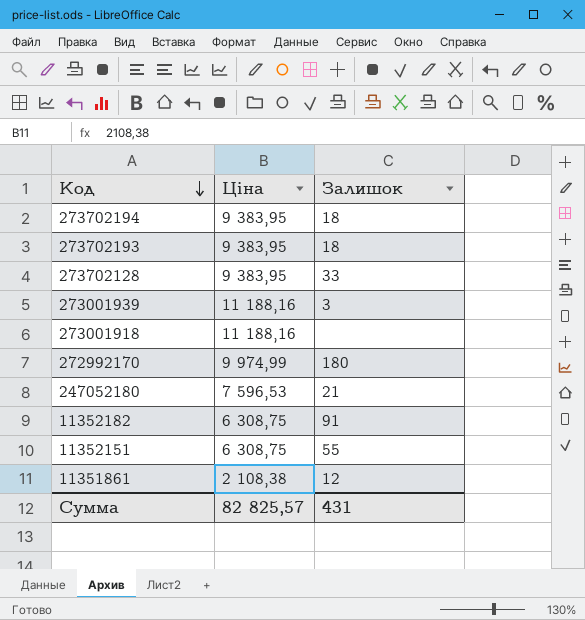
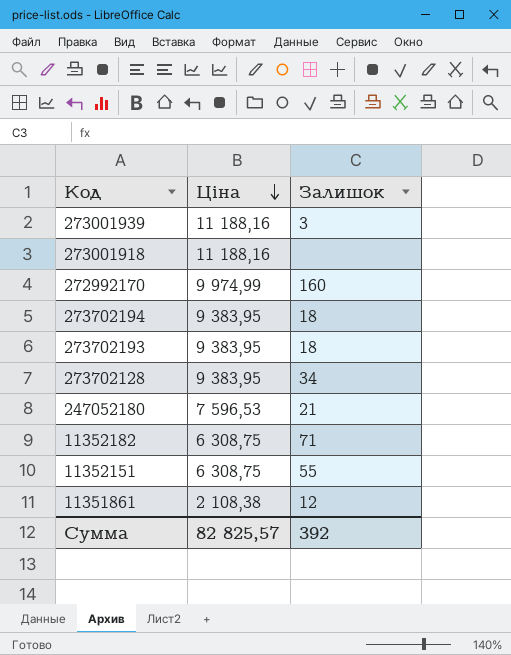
row order: Код descending -> Ціна descending
272992170 | Залишок: 180 -> 160
273702128 | Залишок: 33 -> 34
11352182 | Залишок: 91 -> 71
Сумма | Залишок: 431 -> 392

